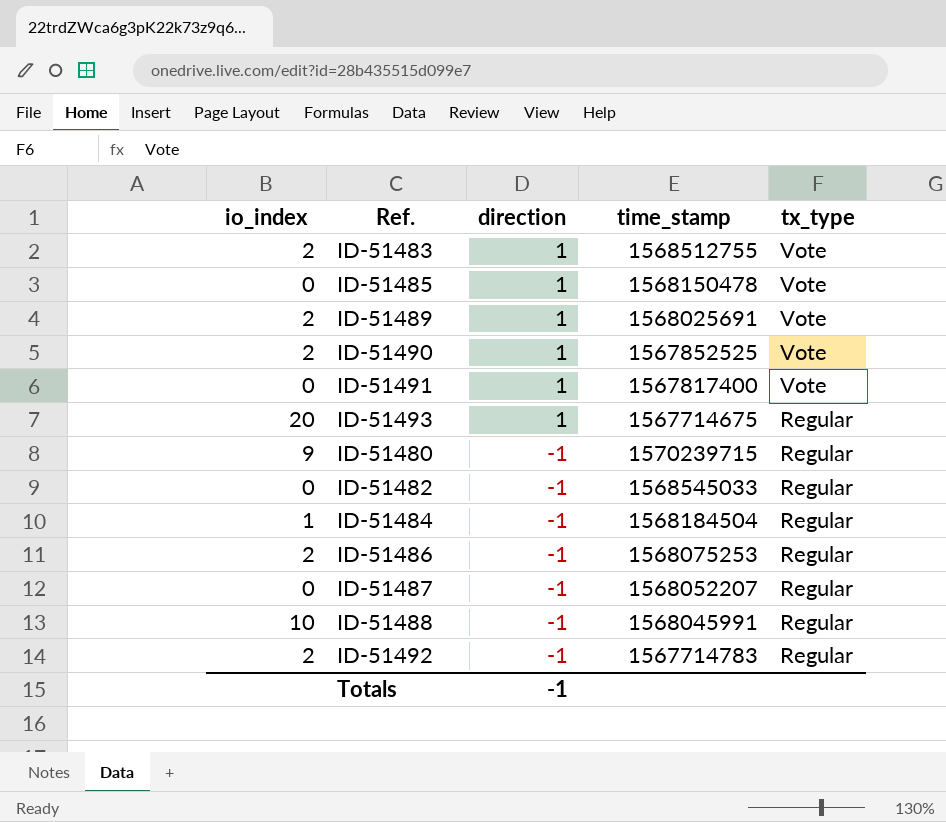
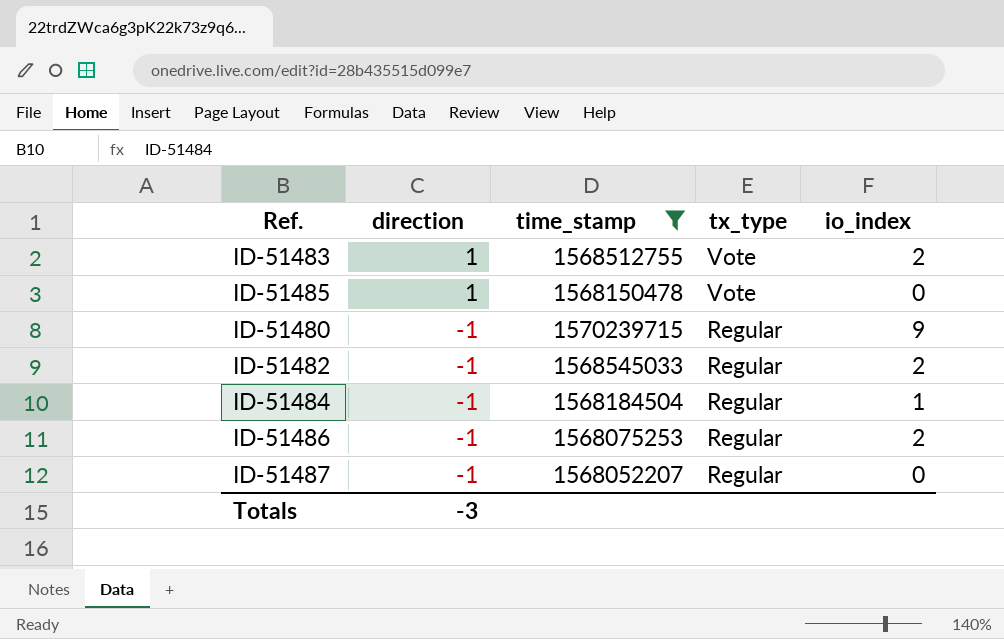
filter: none -> time_stamp >= 1568052207
column io_index | position: 1 -> 5
ID-51482 | io_index: 0 -> 2
Totals | direction: -1 -> -3

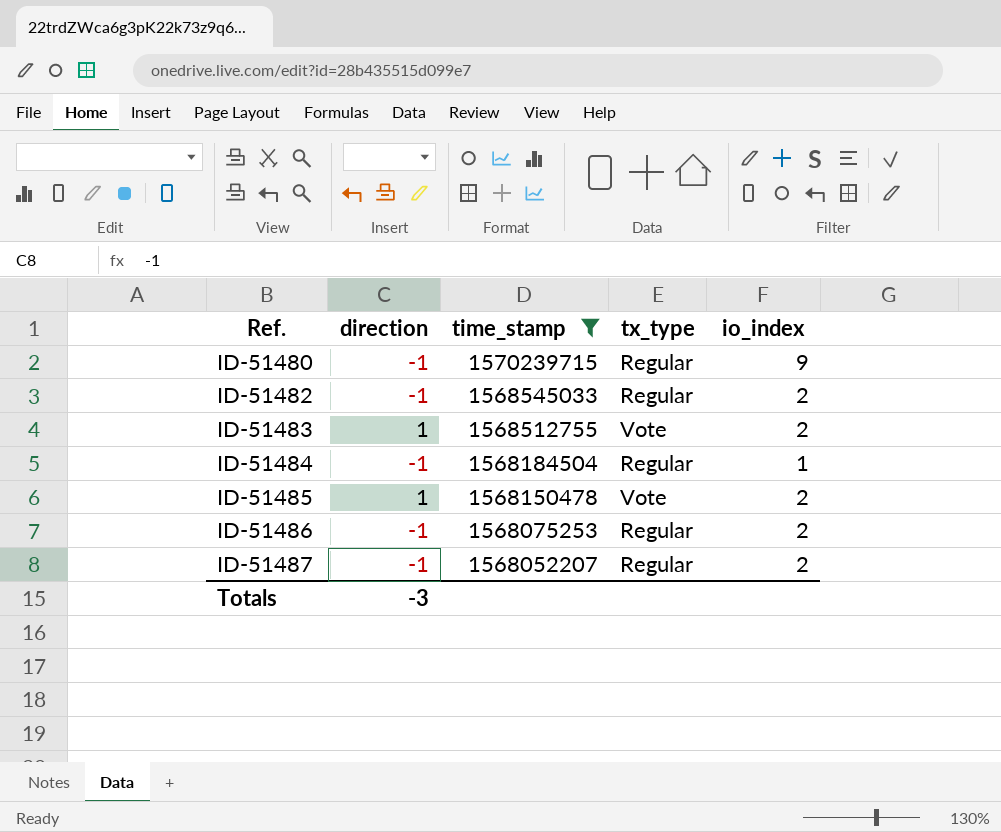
row order: direction descending -> Ref. ascending
ID-51485 | io_index: 0 -> 2
ID-51487 | io_index: 0 -> 2

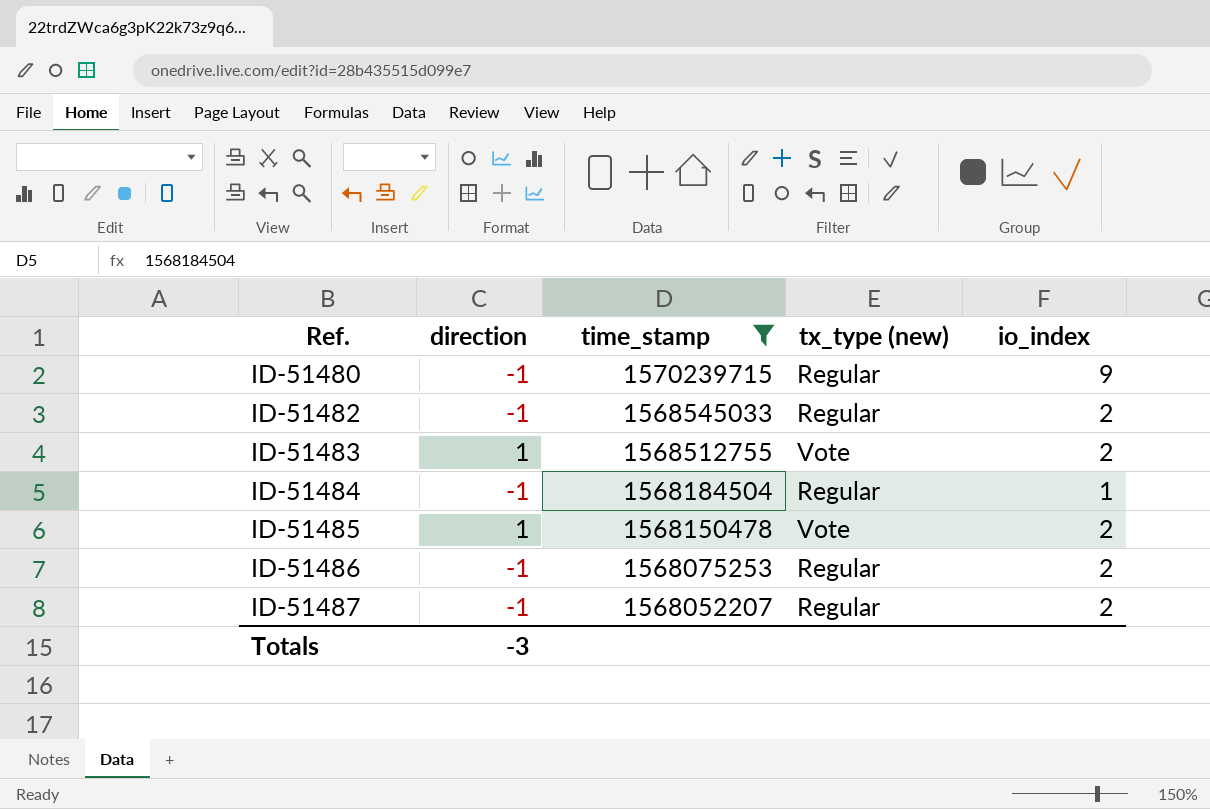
column name: tx_type -> tx_type (new)

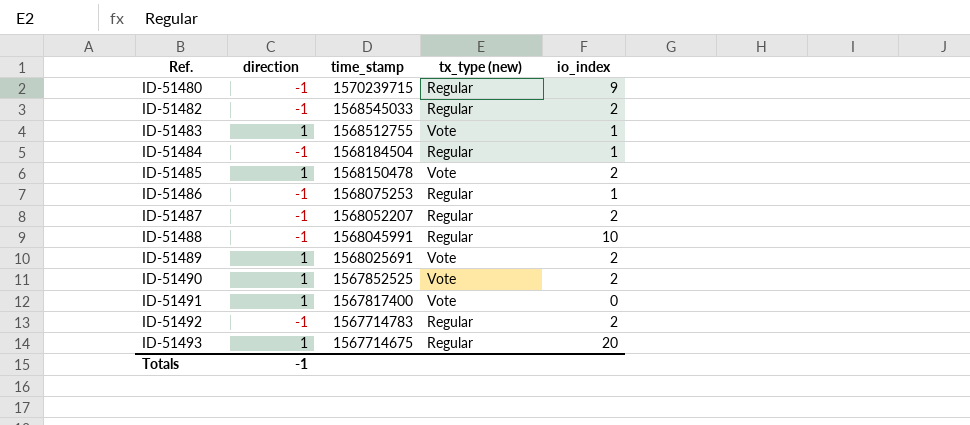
filter: time_stamp >= 1568052207 -> none
ID-51483 | io_index: 2 -> 1
ID-51486 | io_index: 2 -> 1
Totals | direction: -3 -> -1

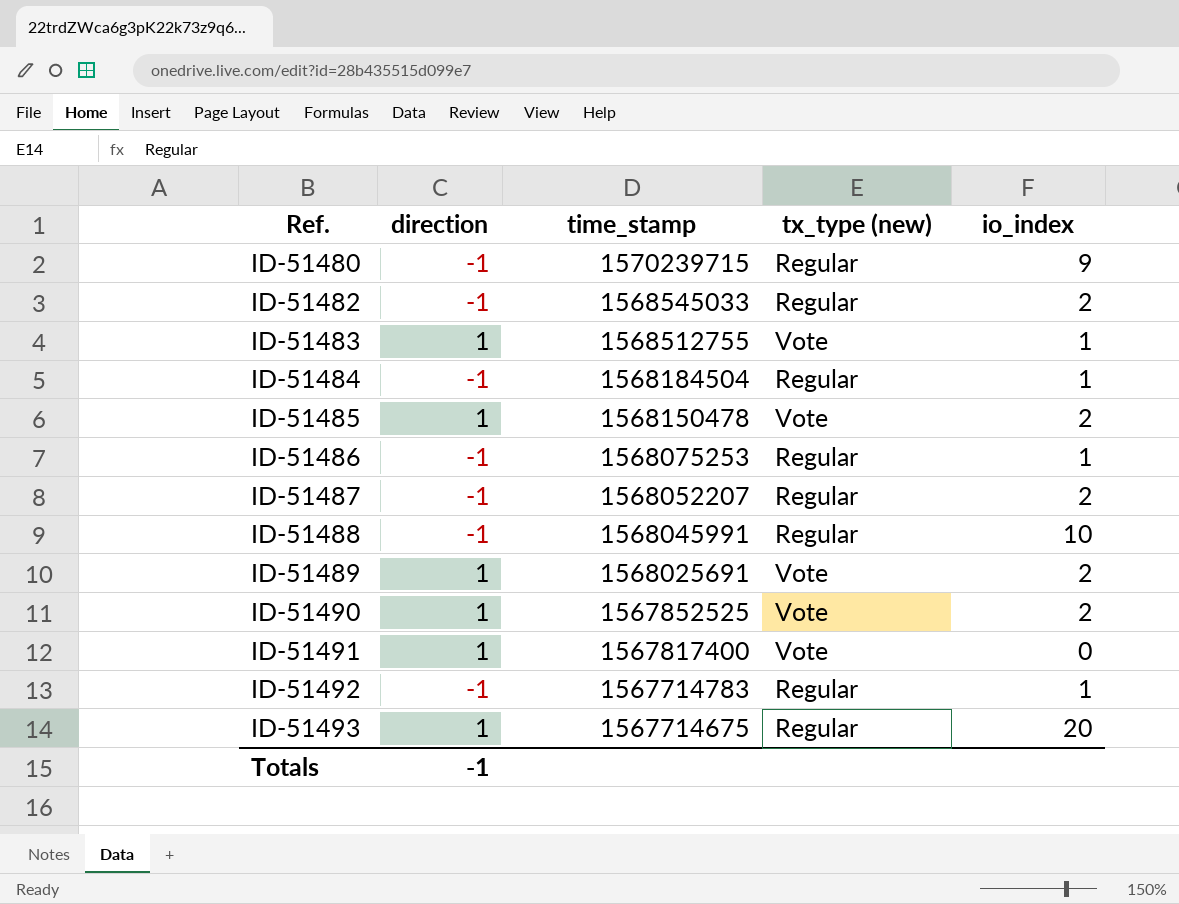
ID-51492 | io_index: 2 -> 1

